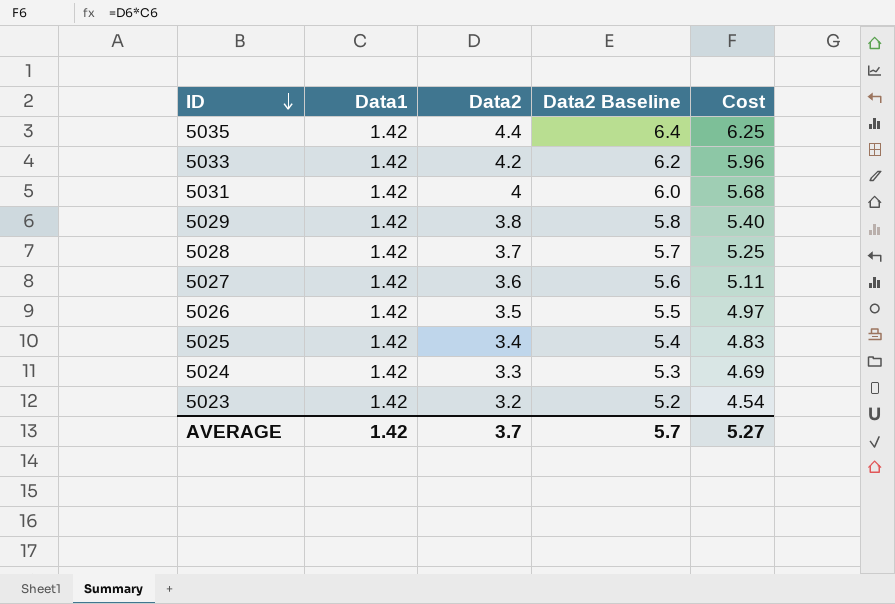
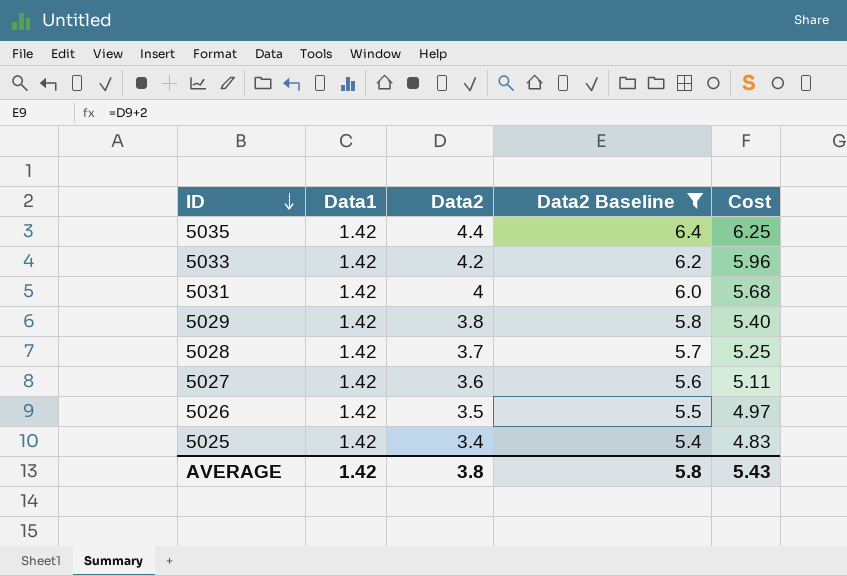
filter: none -> Data2 Baseline >= 5.4
AVERAGE | Data2: 3.7 -> 3.8
AVERAGE | Data2 Baseline: 5.7 -> 5.8
AVERAGE | Cost: 5.27 -> 5.43

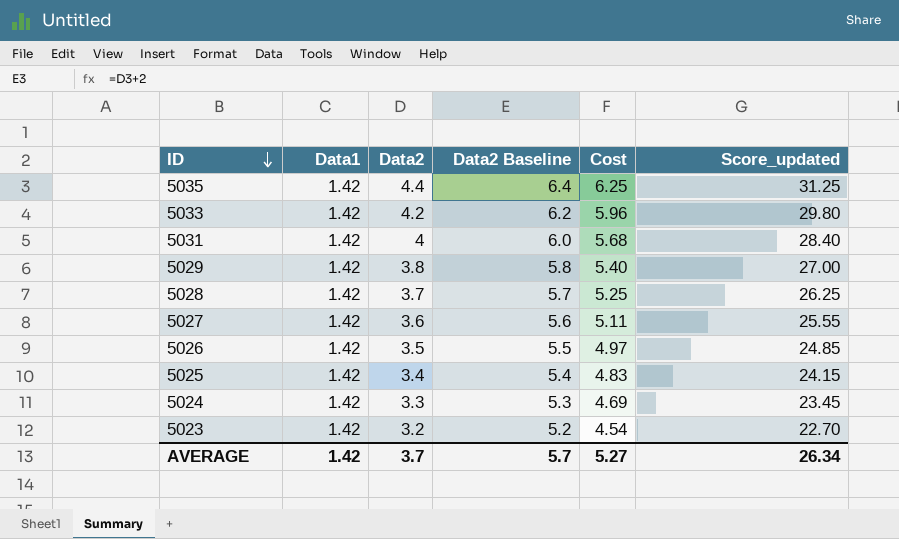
filter: Data2 Baseline >= 5.4 -> none
column Score_updated | formula: none -> [Cost] * 5
AVERAGE | Data2: 3.8 -> 3.7
AVERAGE | Data2 Baseline: 5.8 -> 5.7
AVERAGE | Cost: 5.43 -> 5.27

